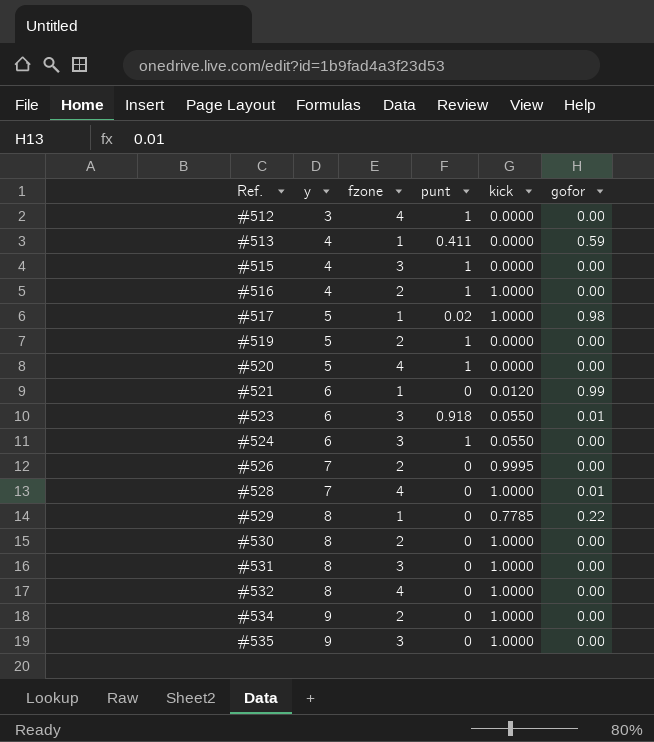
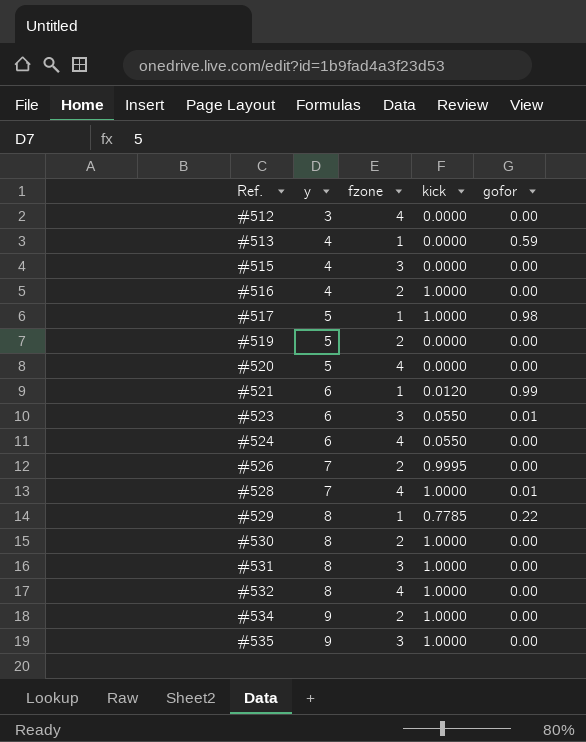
column punt | position: 4 -> none
#524 | fzone: 3 -> 4

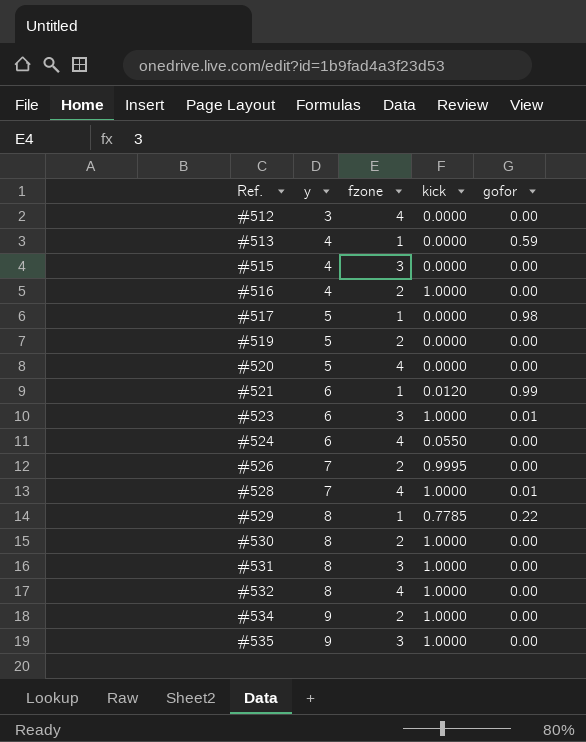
#517 | kick: 1.0000 -> 0.0000
#523 | kick: 0.0550 -> 1.0000

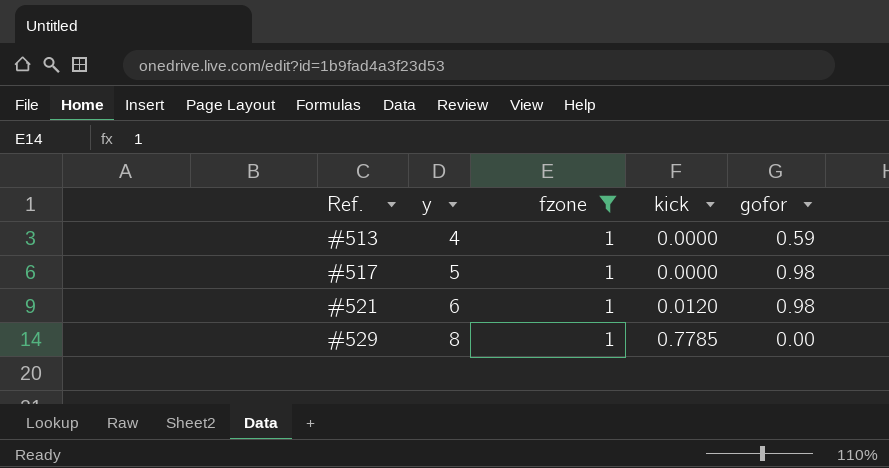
filter: none -> fzone = 1
#521 | gofor: 0.99 -> 0.98
#529 | gofor: 0.22 -> 0.00

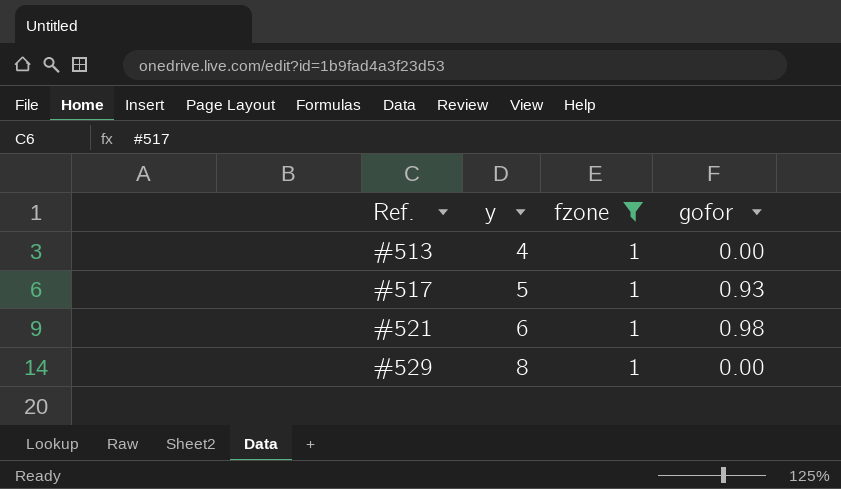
column kick | position: 4 -> none
#513 | gofor: 0.59 -> 0.00
#517 | gofor: 0.98 -> 0.93

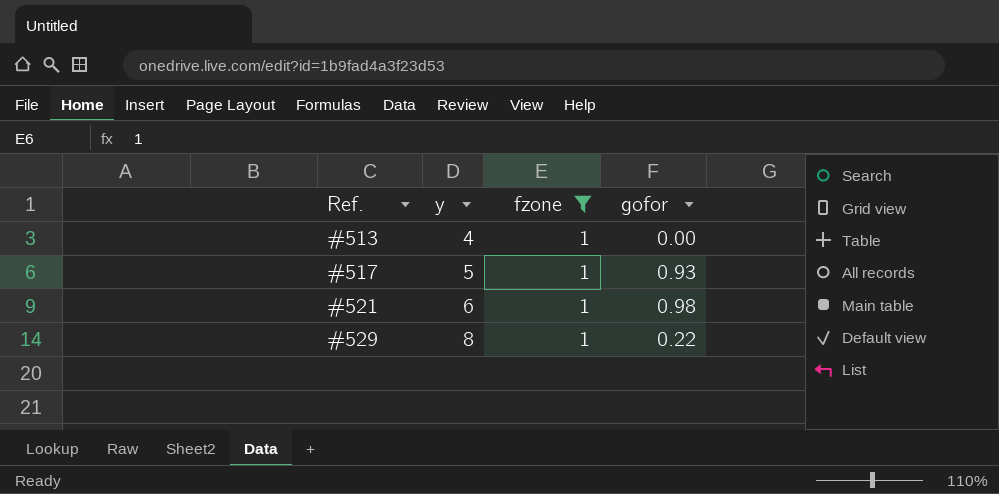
#529 | gofor: 0.00 -> 0.22

